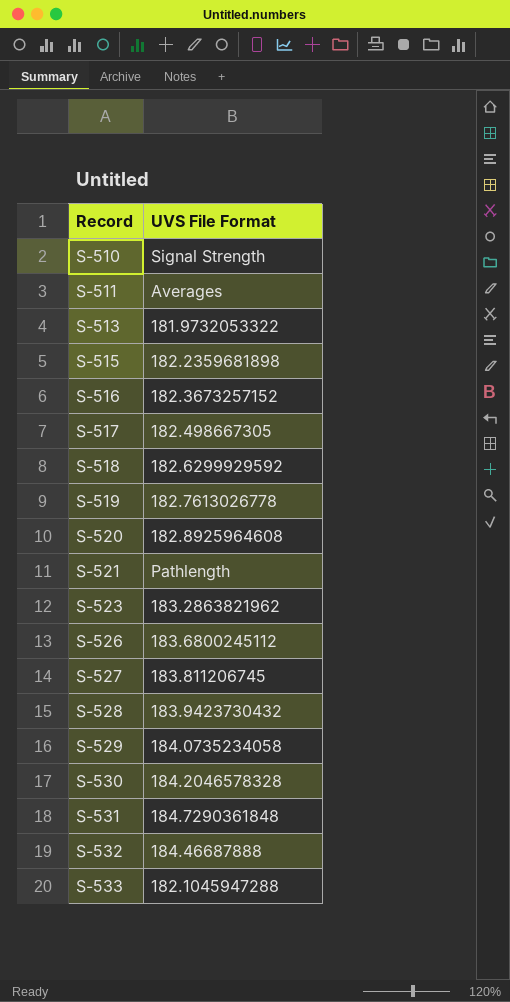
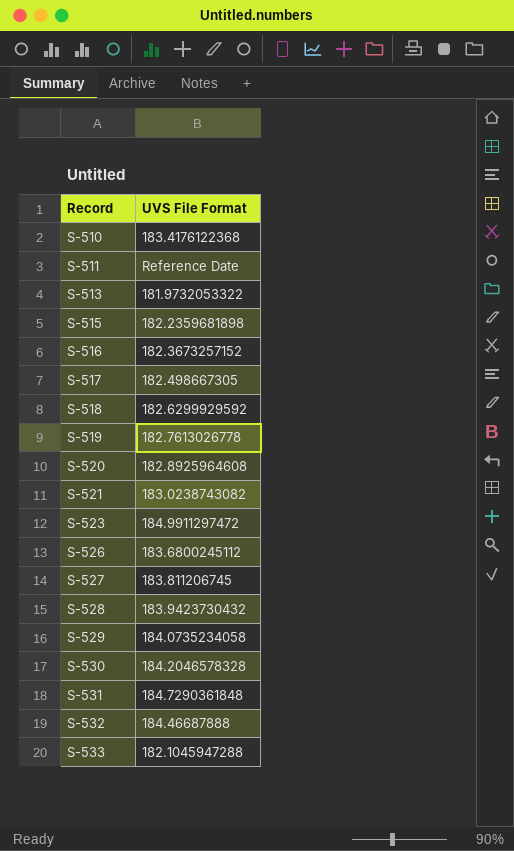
S-510 | UVS File Format: Signal Strength -> 183.4176122368
S-511 | UVS File Format: Averages -> Reference Date
S-521 | UVS File Format: Pathlength -> 183.0238743082
S-523 | UVS File Format: 183.2863821962 -> 184.9911297472

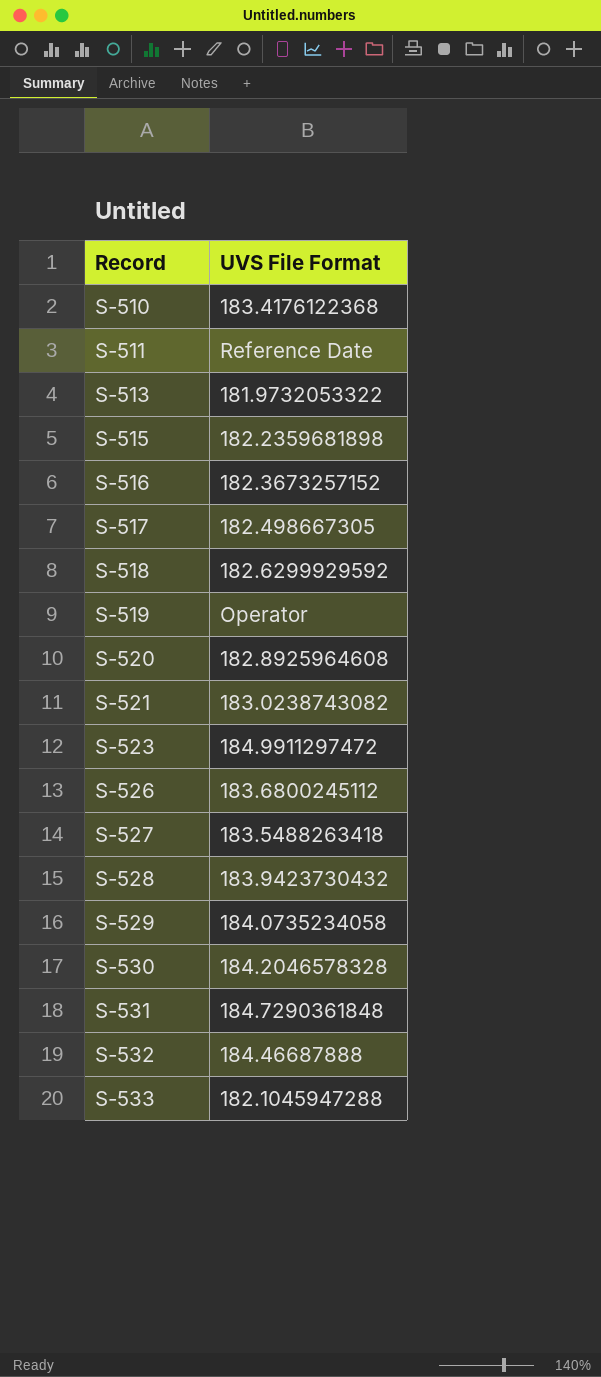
S-519 | UVS File Format: 182.7613026778 -> Operator
S-527 | UVS File Format: 183.811206745 -> 183.5488263418

